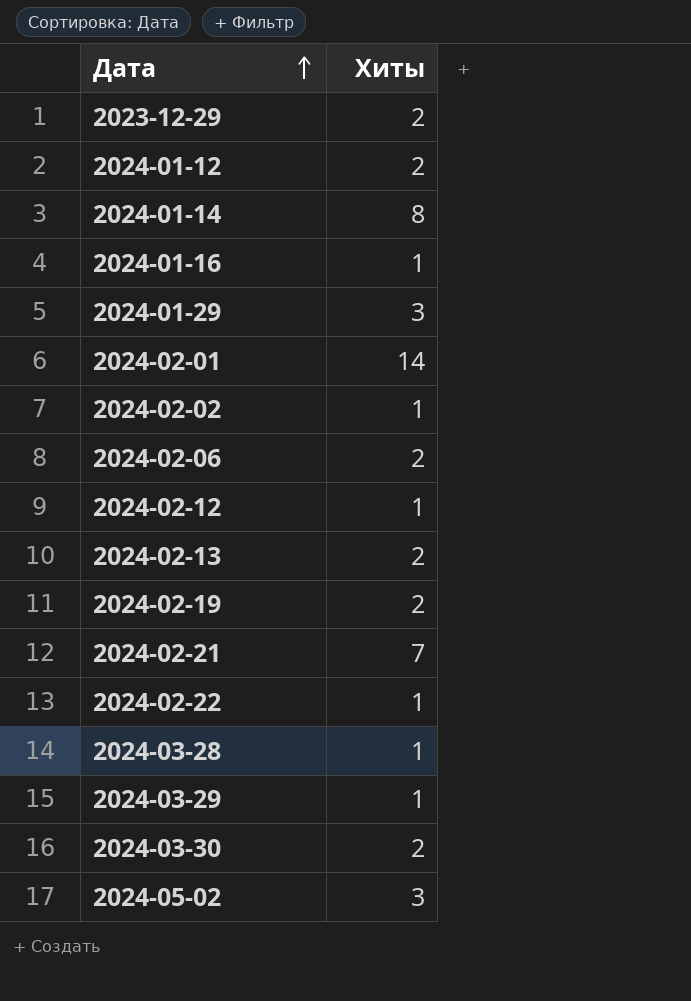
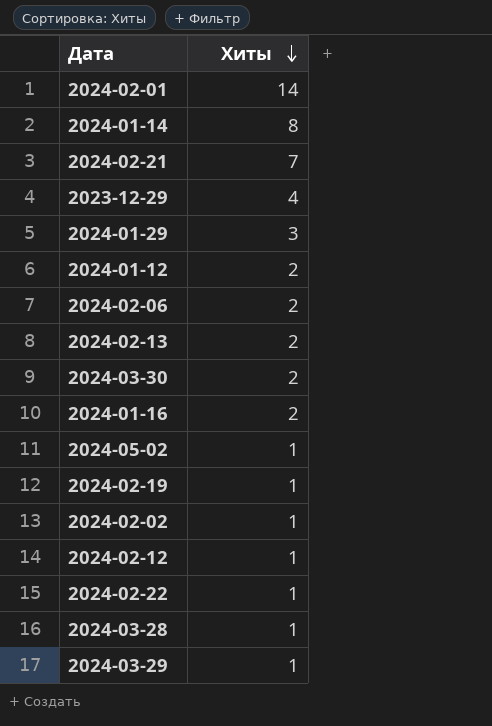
row order: Дата ascending -> Хиты descending
2023-12-29 | Хиты: 2 -> 4
2024-01-16 | Хиты: 1 -> 2
2024-05-02 | Хиты: 3 -> 1
2024-02-19 | Хиты: 2 -> 1

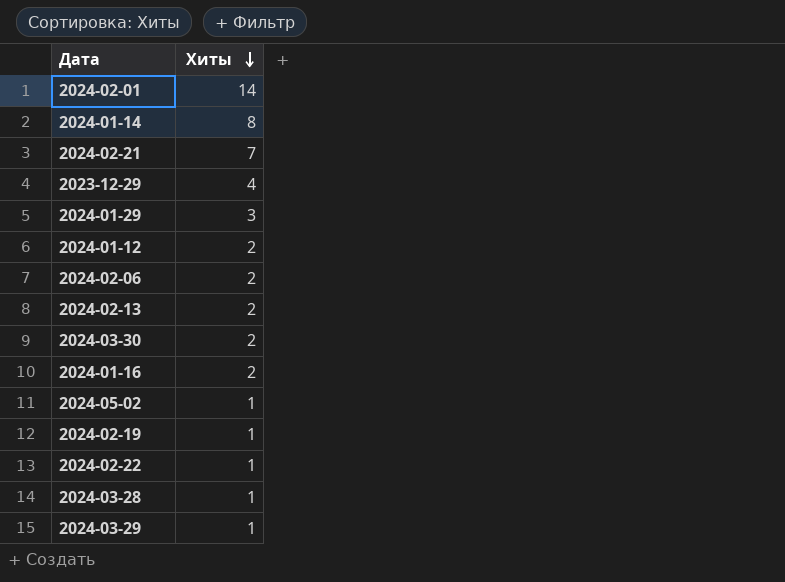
row 2024-02-02: 1 -> none
row 2024-02-12: 1 -> none

